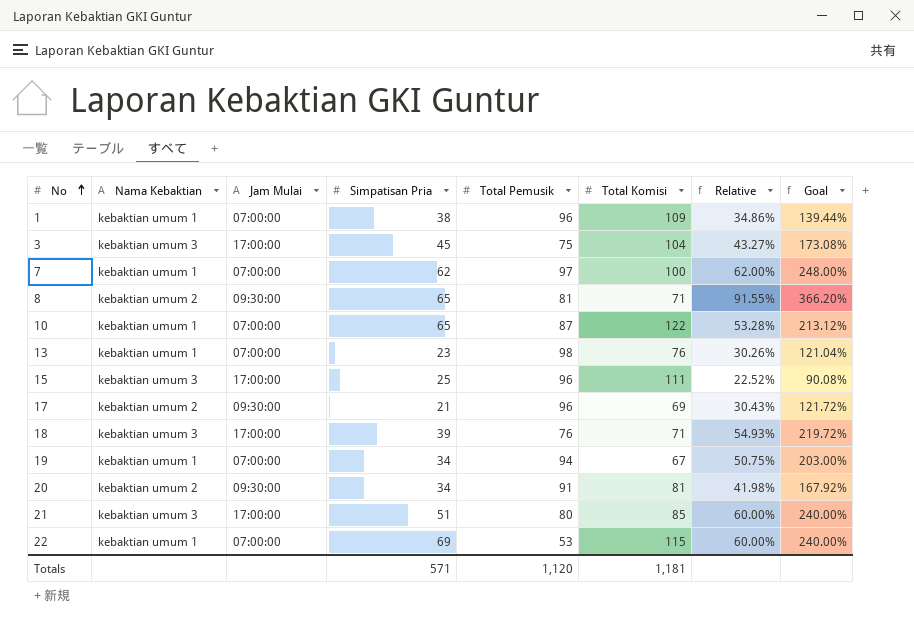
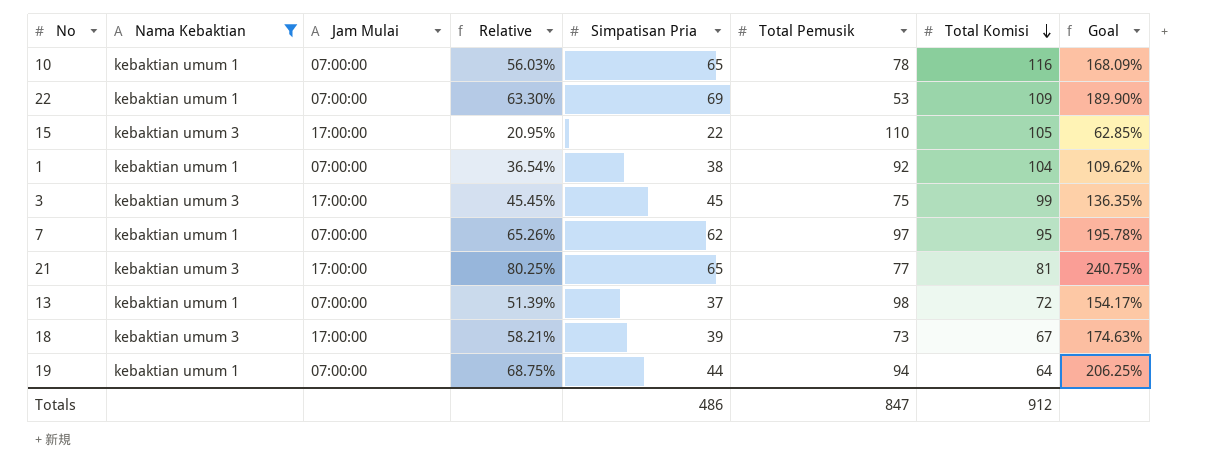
filter: none -> Nama Kebaktian != kebaktian umum 2
row order: No ascending -> Total Komisi descending
column Relative | position: 7 -> 4
column Goal | formula: [Relative] * 4 -> [Relative] * 3
10 | Relative: 53.28% -> 56.03%
10 | Total Pemusik: 87 -> 78
10 | Total Komisi: 122 -> 116
22 | Relative: 60.00% -> 63.30%
22 | Total Komisi: 115 -> 109
15 | Relative: 22.52% -> 20.95%
15 | Simpatisan Pria: 25 -> 22
15 | Total Pemusik: 96 -> 110
15 | Total Komisi: 111 -> 105
1 | Relative: 34.86% -> 36.54%
1 | Total Pemusik: 96 -> 92
1 | Total Komisi: 109 -> 104
3 | Relative: 43.27% -> 45.45%
3 | Total Komisi: 104 -> 99
7 | Relative: 62.00% -> 65.26%
7 | Total Komisi: 100 -> 95
21 | Relative: 60.00% -> 80.25%
21 | Simpatisan Pria: 51 -> 65
21 | Total Pemusik: 80 -> 77
21 | Total Komisi: 85 -> 81
13 | Relative: 30.26% -> 51.39%
13 | Simpatisan Pria: 23 -> 37
13 | Total Komisi: 76 -> 72
18 | Relative: 54.93% -> 58.21%
18 | Total Pemusik: 76 -> 73
18 | Total Komisi: 71 -> 67
19 | Relative: 50.75% -> 68.75%
19 | Simpatisan Pria: 34 -> 44
19 | Total Komisi: 67 -> 64
Totals | Simpatisan Pria: 571 -> 486
Totals | Total Pemusik: 1,120 -> 847
Totals | Total Komisi: 1,181 -> 912

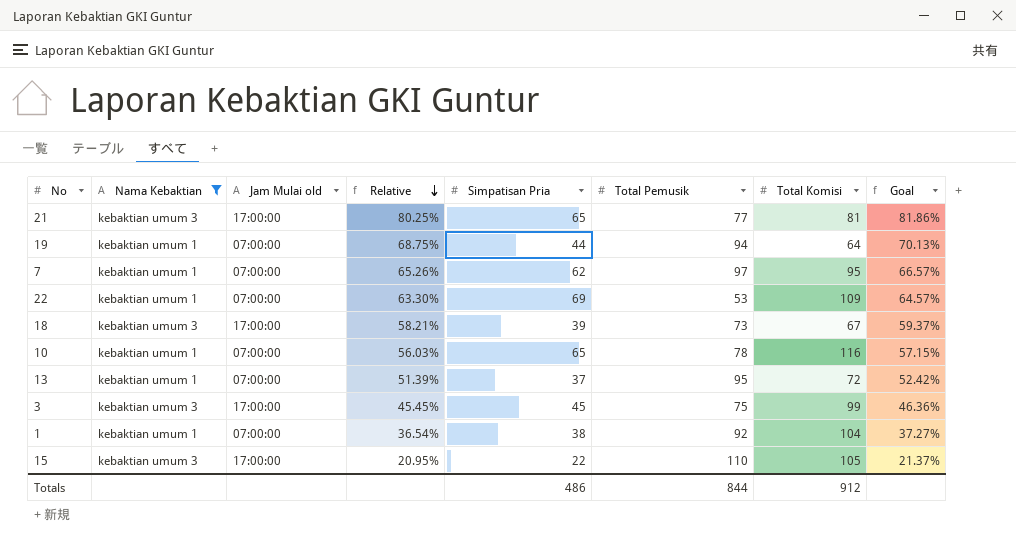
row order: Total Komisi descending -> Relative descending
column name: Jam Mulai -> Jam Mulai old
column Goal | formula: [Relative] * 3 -> [Relative] * 1.02
13 | Total Pemusik: 98 -> 95
Totals | Total Pemusik: 847 -> 844

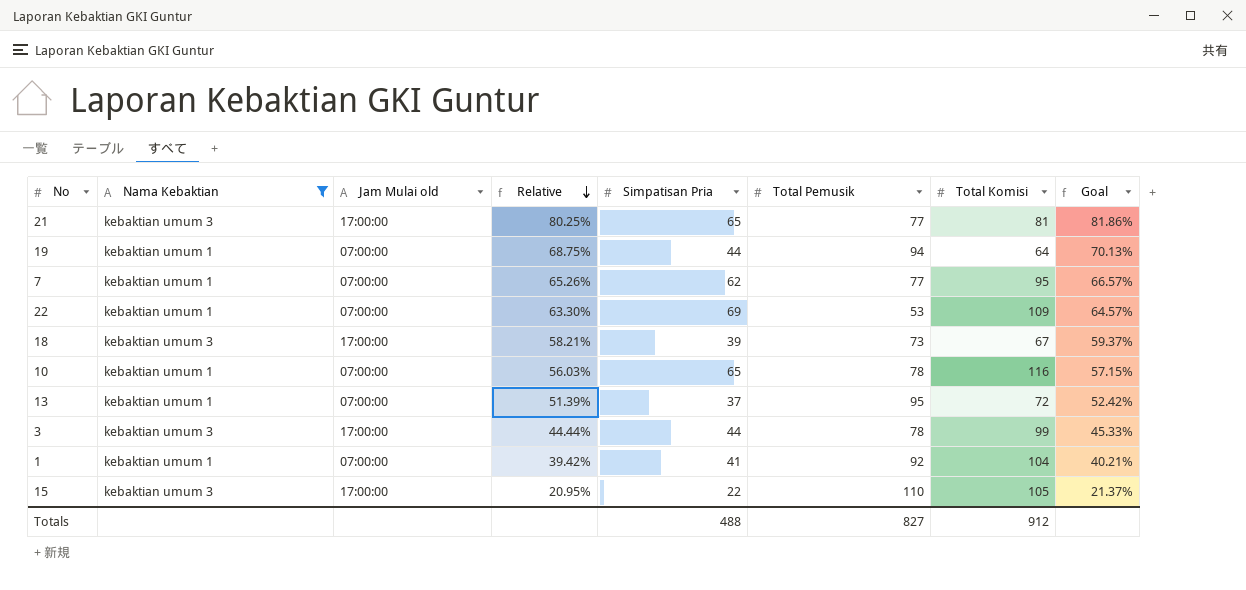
7 | Total Pemusik: 97 -> 77
3 | Relative: 45.45% -> 44.44%
3 | Simpatisan Pria: 45 -> 44
3 | Total Pemusik: 75 -> 78
3 | Goal: 46.36% -> 45.33%
1 | Relative: 36.54% -> 39.42%
1 | Simpatisan Pria: 38 -> 41
1 | Goal: 37.27% -> 40.21%
Totals | Simpatisan Pria: 486 -> 488
Totals | Total Pemusik: 844 -> 827

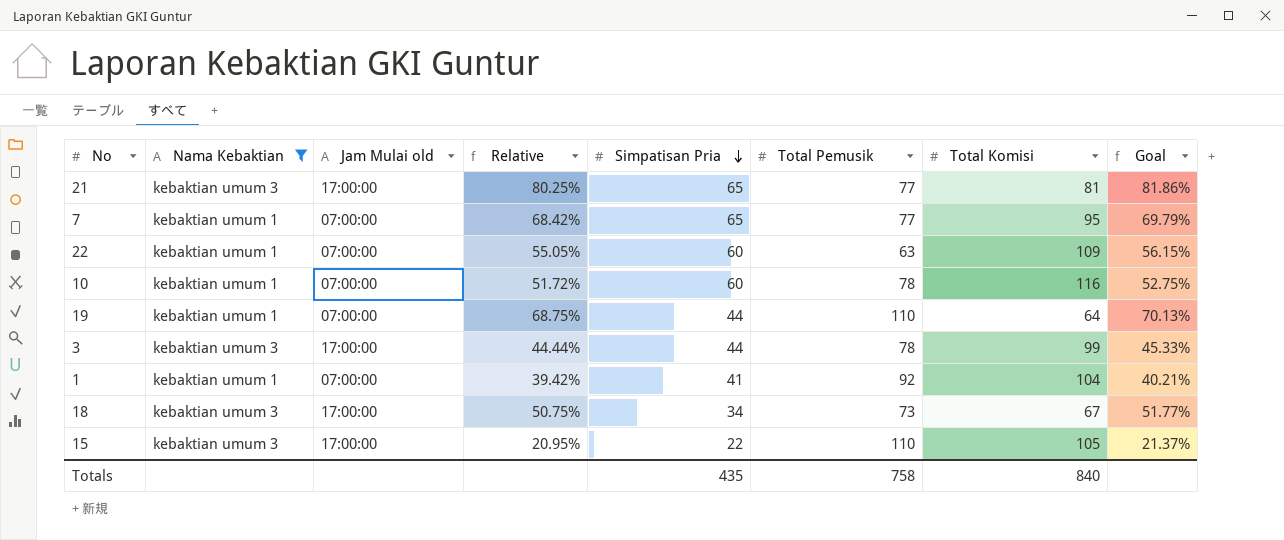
row order: Relative descending -> Simpatisan Pria descending
row 13: kebaktian umum 1 | 07:00:00 | 51.39% | 37 | 95 | 72 | 52.42% -> none
7 | Relative: 65.26% -> 68.42%
7 | Simpatisan Pria: 62 -> 65
7 | Goal: 66.57% -> 69.79%
22 | Relative: 63.30% -> 55.05%
22 | Simpatisan Pria: 69 -> 60
22 | Total Pemusik: 53 -> 63
22 | Goal: 64.57% -> 56.15%
10 | Relative: 56.03% -> 51.72%
10 | Simpatisan Pria: 65 -> 60
10 | Goal: 57.15% -> 52.75%
19 | Total Pemusik: 94 -> 110
18 | Relative: 58.21% -> 50.75%
18 | Simpatisan Pria: 39 -> 34
18 | Goal: 59.37% -> 51.77%
Totals | Simpatisan Pria: 488 -> 435
Totals | Total Pemusik: 827 -> 758
Totals | Total Komisi: 912 -> 840

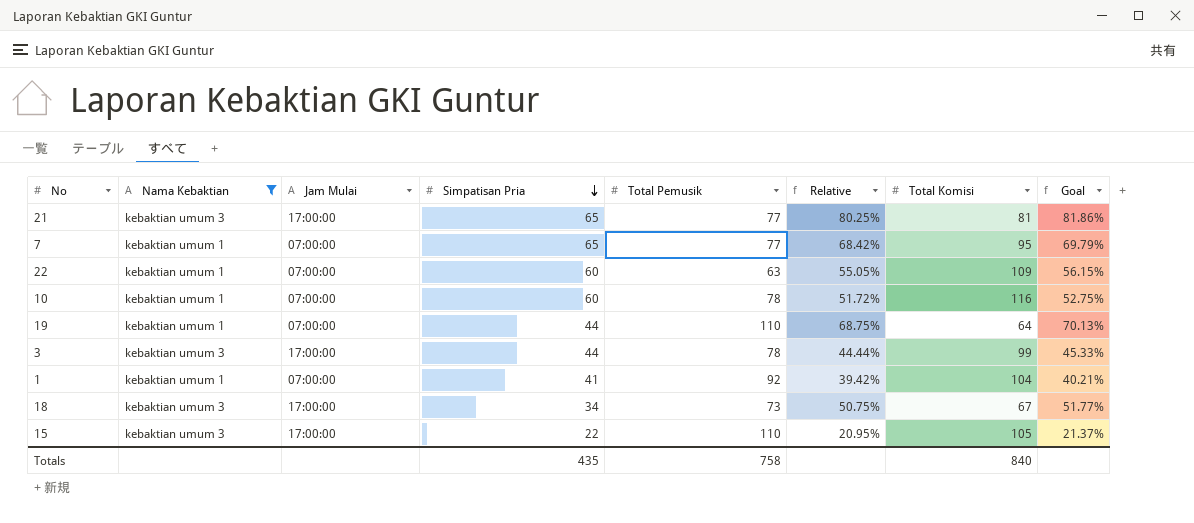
column name: Jam Mulai old -> Jam Mulai
column Relative | position: 4 -> 6

